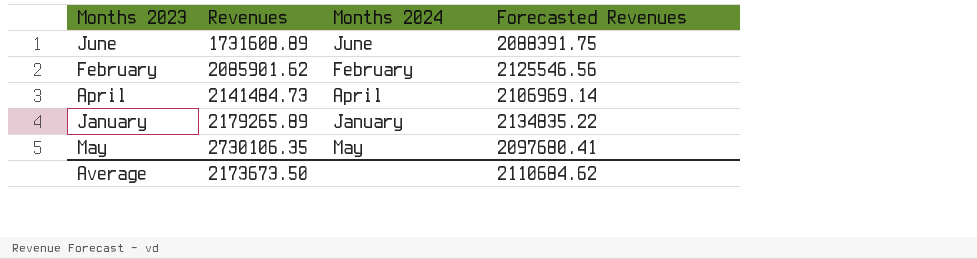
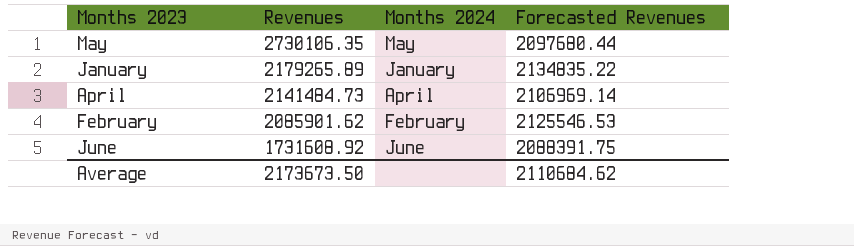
row order: Revenues ascending -> Revenues descending
May | Forecasted Revenues: 2097680.41 -> 2097680.44
February | Forecasted Revenues: 2125546.56 -> 2125546.53
June | Revenues: 1731608.89 -> 1731608.92

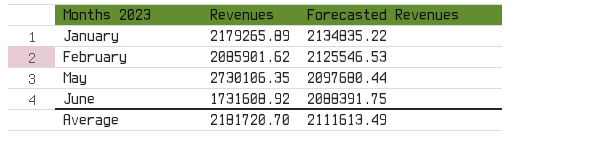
row order: Revenues descending -> Months 2023 ascending
column Months 2024 | position: 3 -> none
row April: 2141484.73 | April | 2106969.14 -> none
Average | Revenues: 2173673.50 -> 2181720.70
Average | Forecasted Revenues: 2110684.62 -> 2111613.49

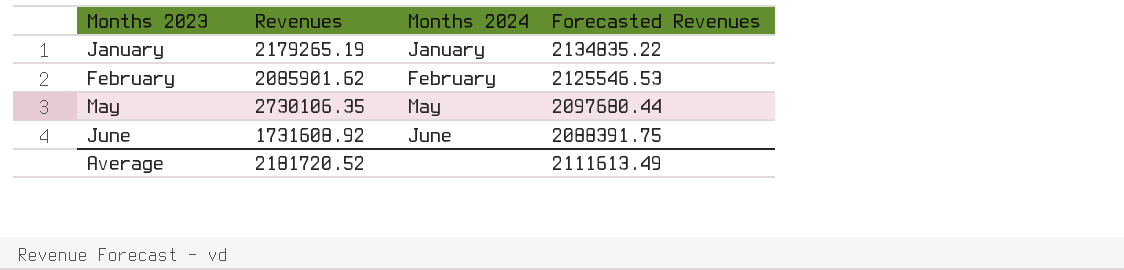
column Months 2024 | position: none -> 3
January | Revenues: 2179265.89 -> 2179265.19
Average | Revenues: 2181720.70 -> 2181720.52

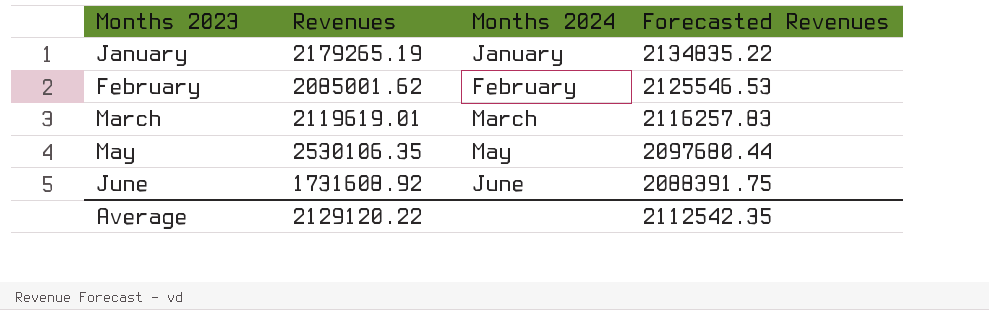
February | Revenues: 2085901.62 -> 2085001.62
row March: none -> 2119619.01 | March | 2116257.83
May | Revenues: 2730106.35 -> 2530106.35
Average | Revenues: 2181720.52 -> 2129120.22
Average | Forecasted Revenues: 2111613.49 -> 2112542.35

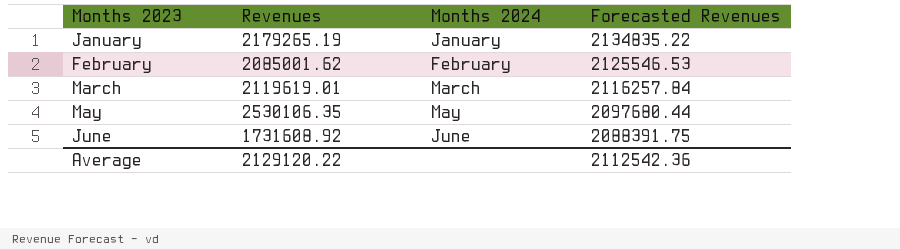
March | Forecasted Revenues: 2116257.83 -> 2116257.84
Average | Forecasted Revenues: 2112542.35 -> 2112542.36

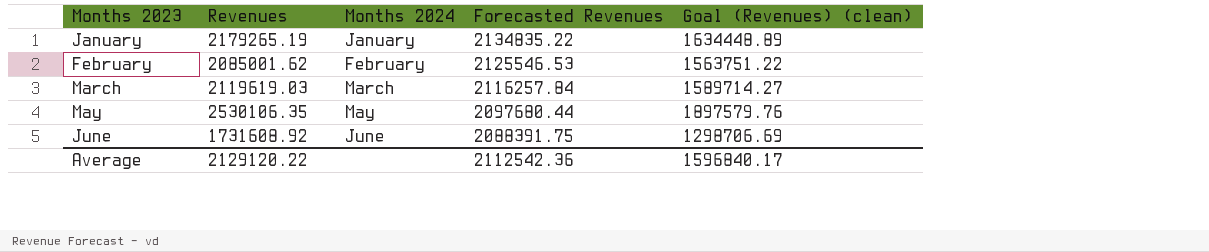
column Goal (Revenues) (clean) | formula: none -> [Revenues] * 0.75
March | Revenues: 2119619.01 -> 2119619.03

